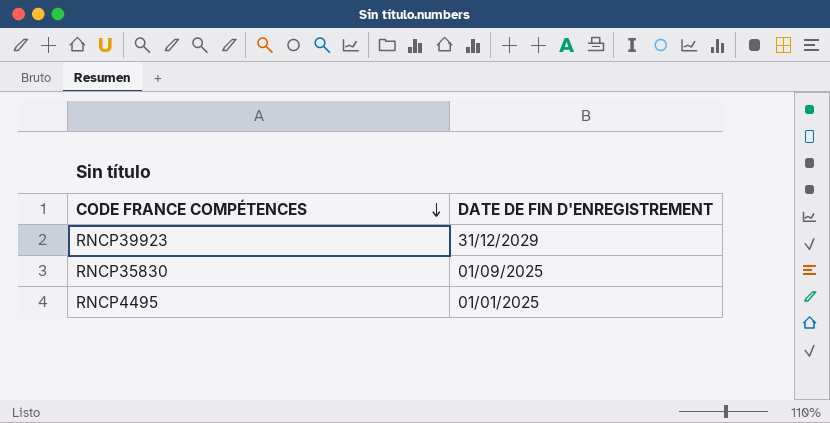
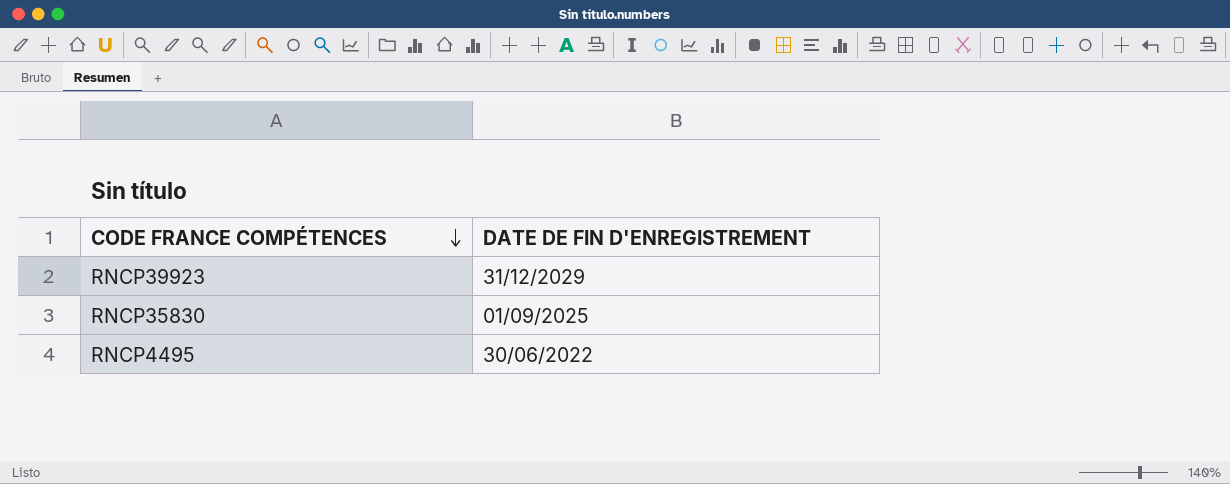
RNCP4495 | DATE DE FIN D'ENREGISTREMENT: 01/01/2025 -> 30/06/2022

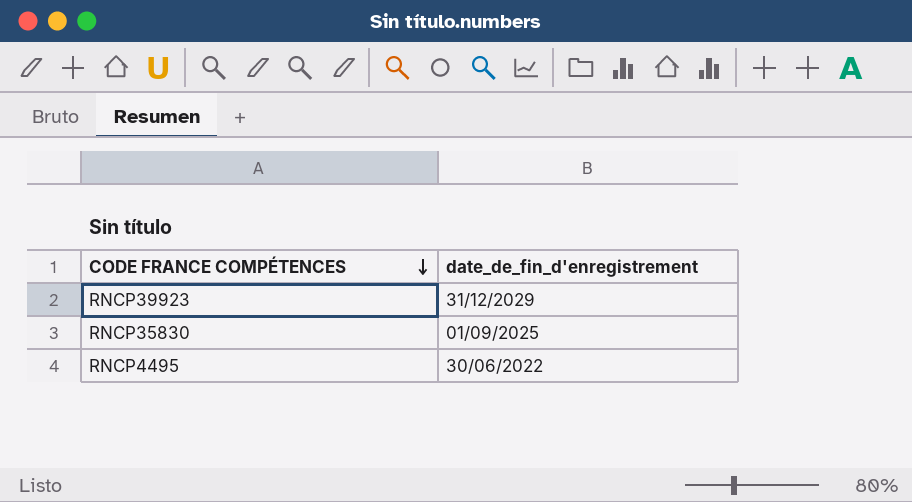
column name: DATE DE FIN D'ENREGISTREMENT -> date_de_fin_d'enregistrement

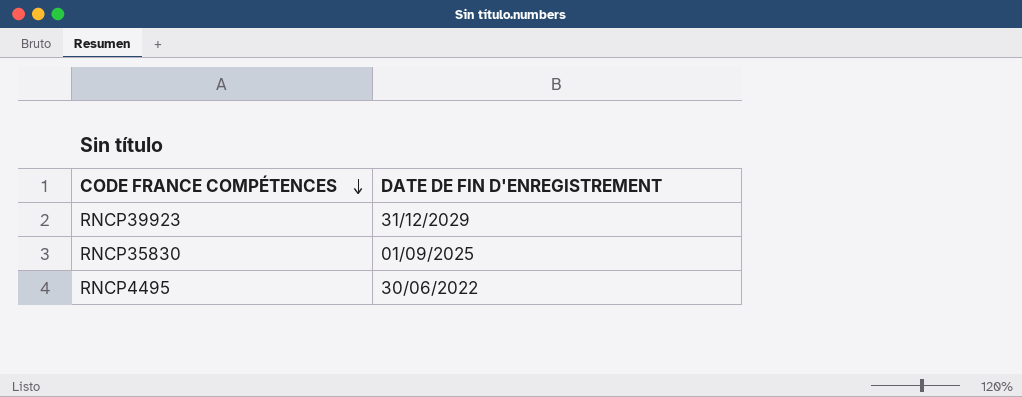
column name: date_de_fin_d'enregistrement -> DATE DE FIN D'ENREGISTREMENT

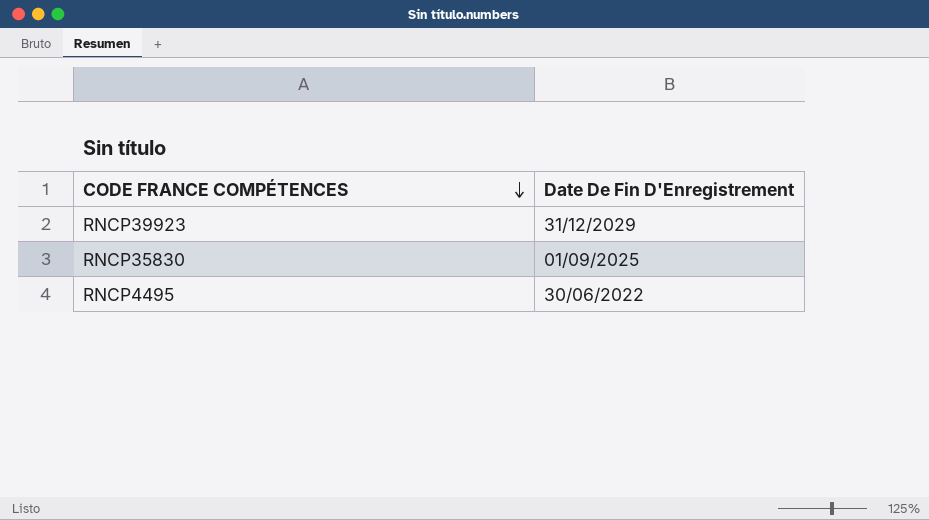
column name: DATE DE FIN D'ENREGISTREMENT -> Date De Fin D'Enregistrement

